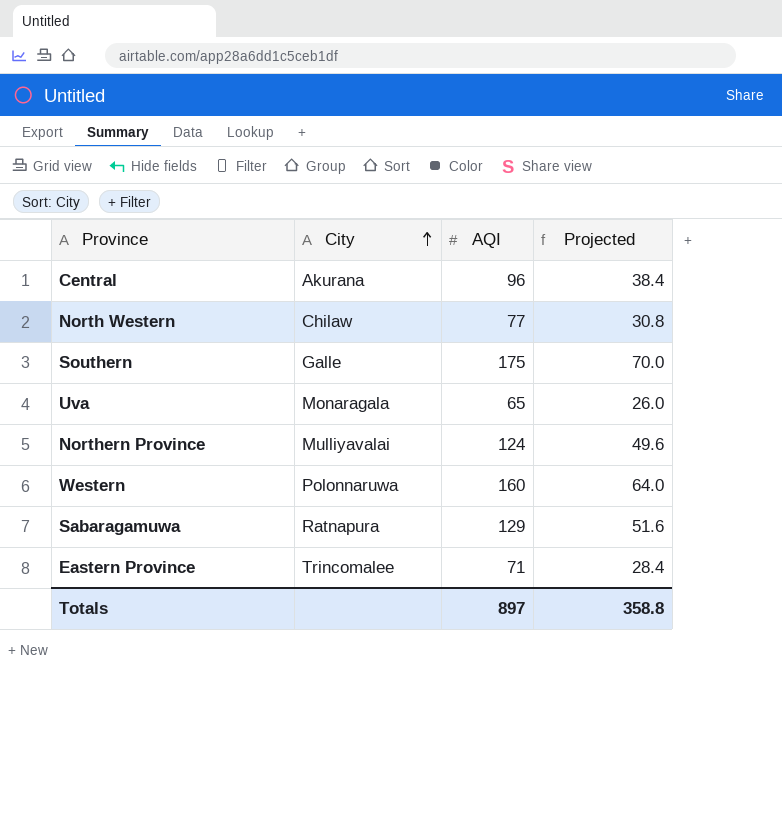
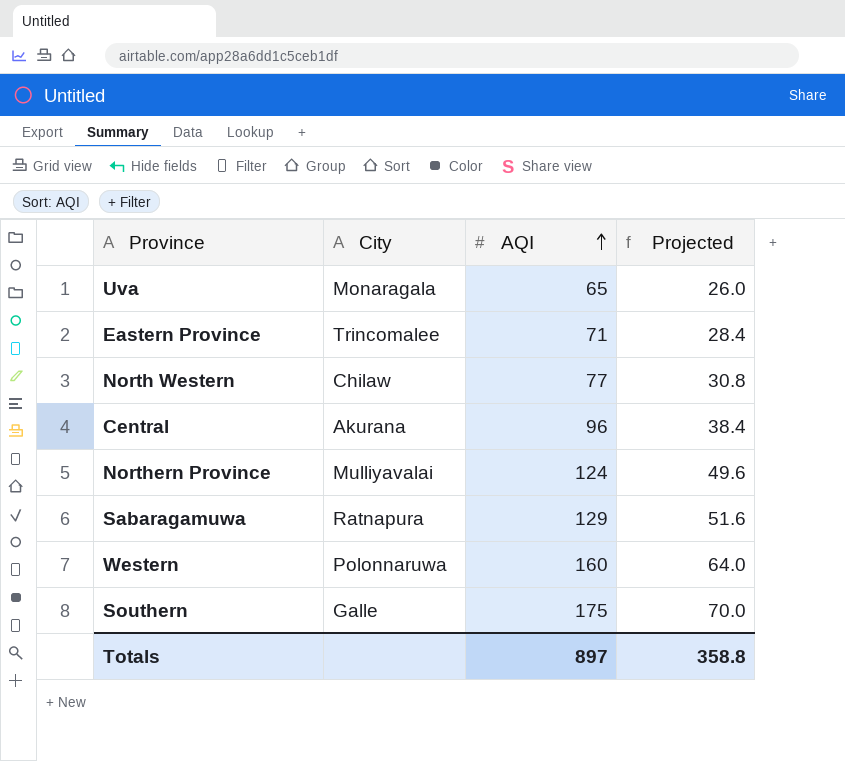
row order: City ascending -> AQI ascending

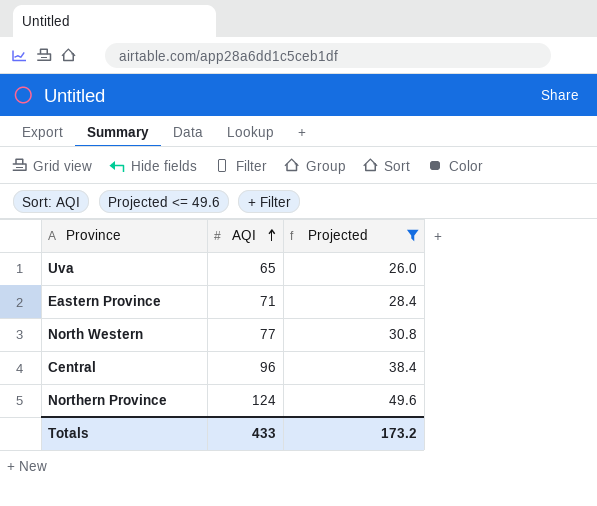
filter: none -> Projected <= 49.6
column City | position: 2 -> none
Totals | AQI: 897 -> 433
Totals | Projected: 358.8 -> 173.2

